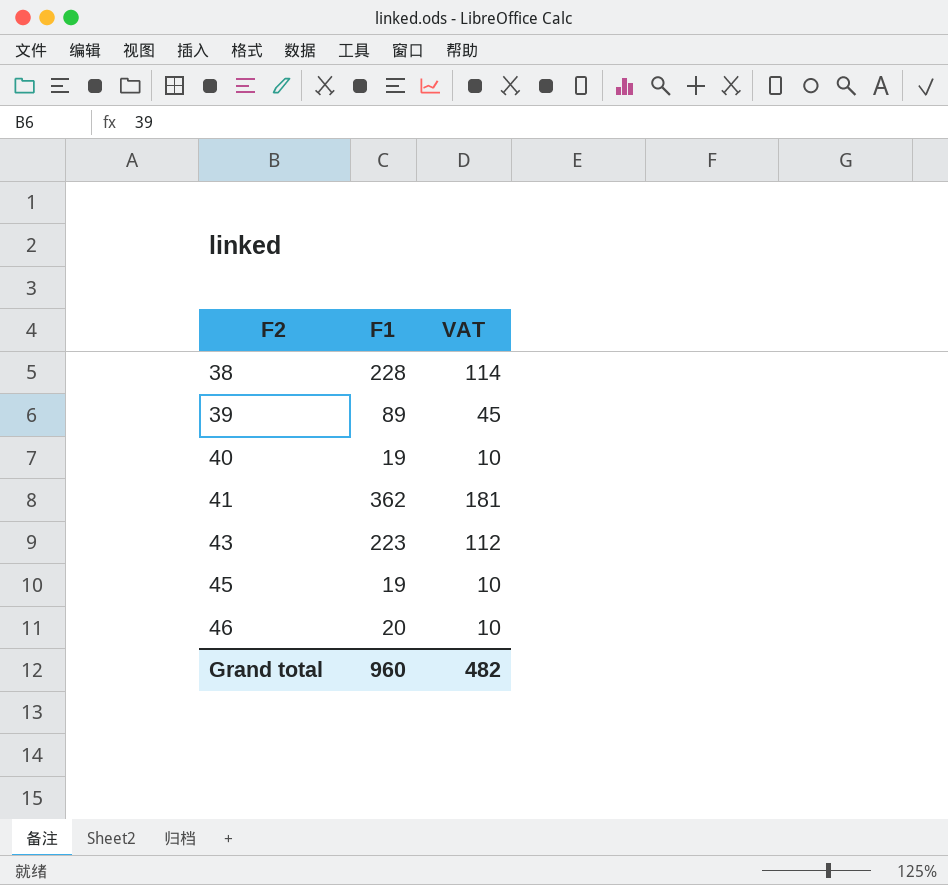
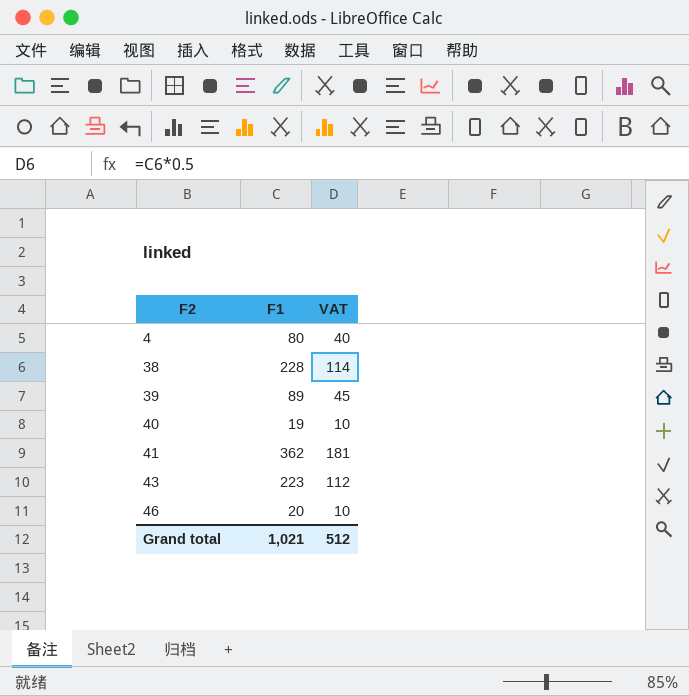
row 45: 19 | 10 -> none
row 4: none -> 80 | 40
Grand total | F1: 960 -> 1,021
Grand total | VAT: 482 -> 512

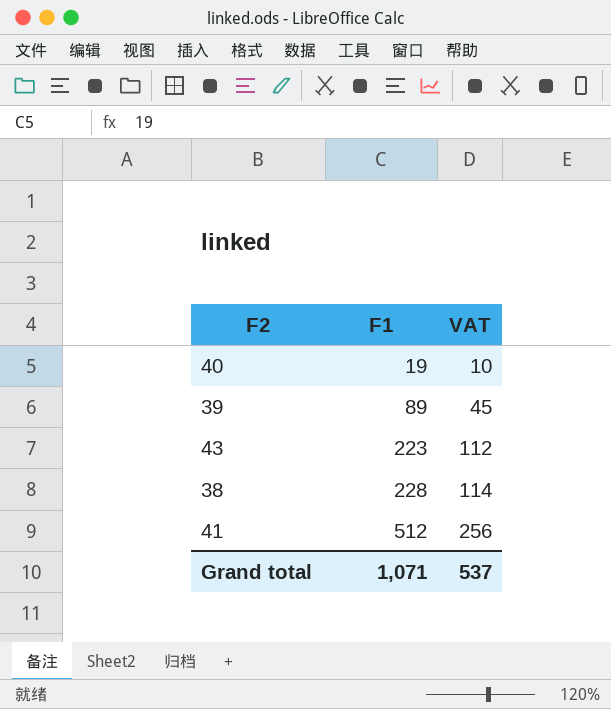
row order: F2 ascending -> F1 ascending
row 4: 80 | 40 -> none
row 46: 20 | 10 -> none
41 | F1: 362 -> 512
41 | VAT: 181 -> 256
Grand total | F1: 1,021 -> 1,071
Grand total | VAT: 512 -> 537

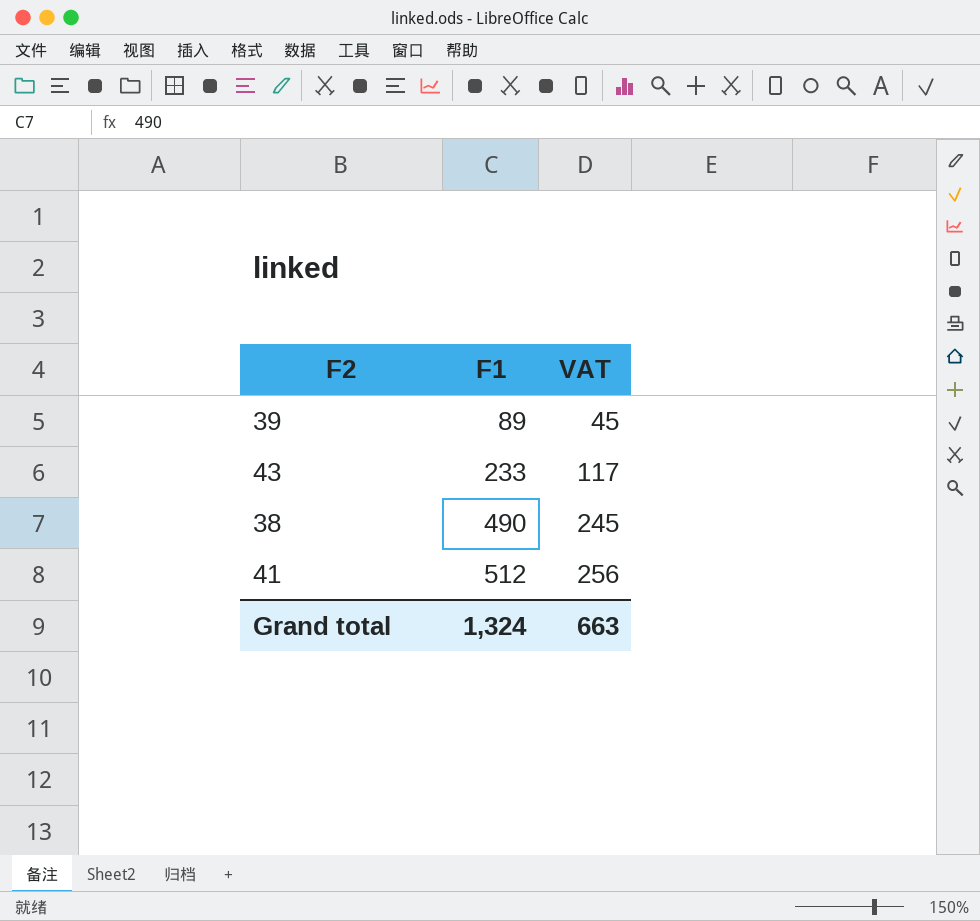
row 40: 19 | 10 -> none
43 | F1: 223 -> 233
43 | VAT: 112 -> 117
38 | F1: 228 -> 490
38 | VAT: 114 -> 245
Grand total | F1: 1,071 -> 1,324
Grand total | VAT: 537 -> 663

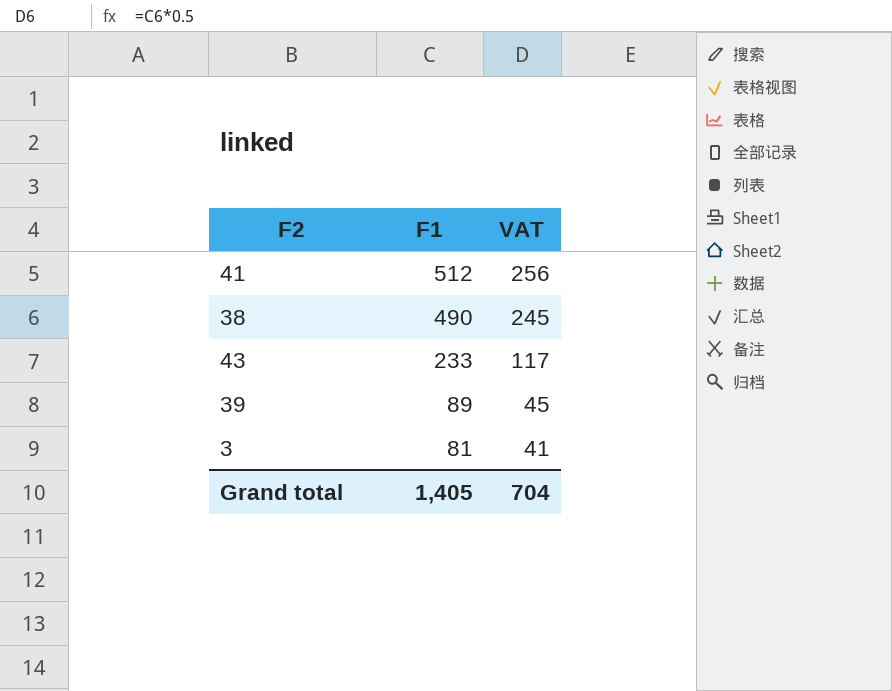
row order: F1 ascending -> F1 descending
row 3: none -> 81 | 41
Grand total | F1: 1,324 -> 1,405
Grand total | VAT: 663 -> 704

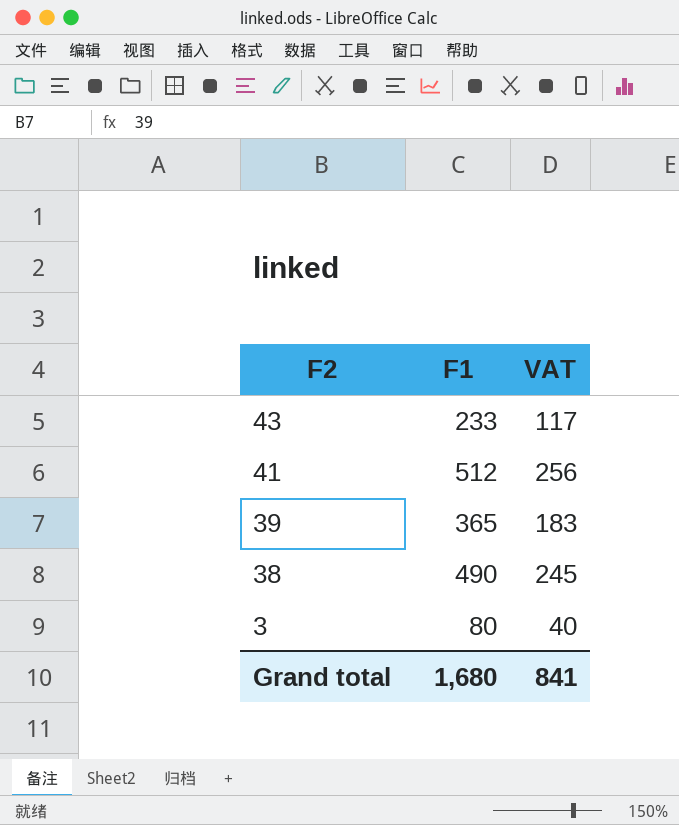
row order: F1 descending -> F2 descending
39 | F1: 89 -> 365
39 | VAT: 45 -> 183
3 | F1: 81 -> 80
3 | VAT: 41 -> 40
Grand total | F1: 1,405 -> 1,680
Grand total | VAT: 704 -> 841

